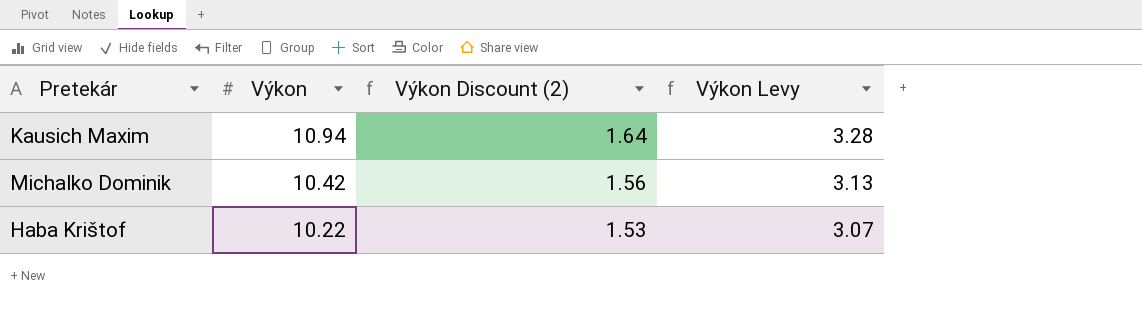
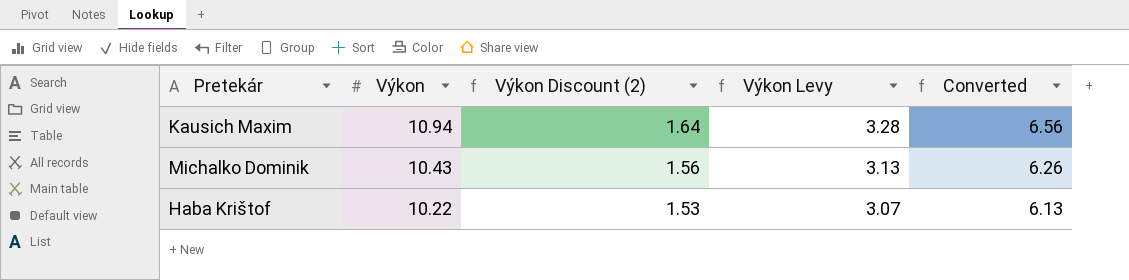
column Converted | formula: none -> [Výkon] * 0.6
Michalko Dominik | Výkon: 10.42 -> 10.43

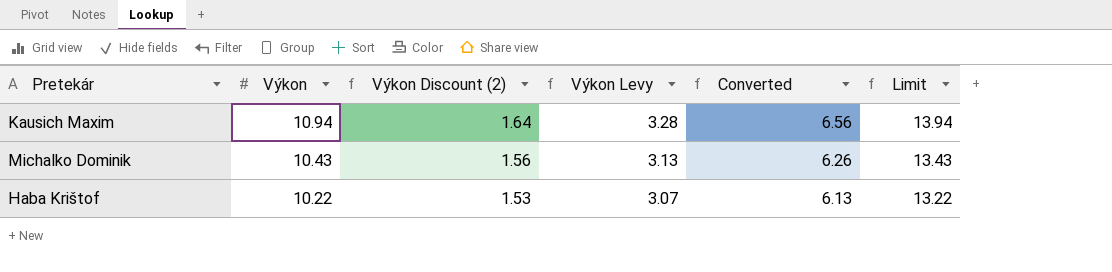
column Limit | formula: none -> [Výkon] + 3

